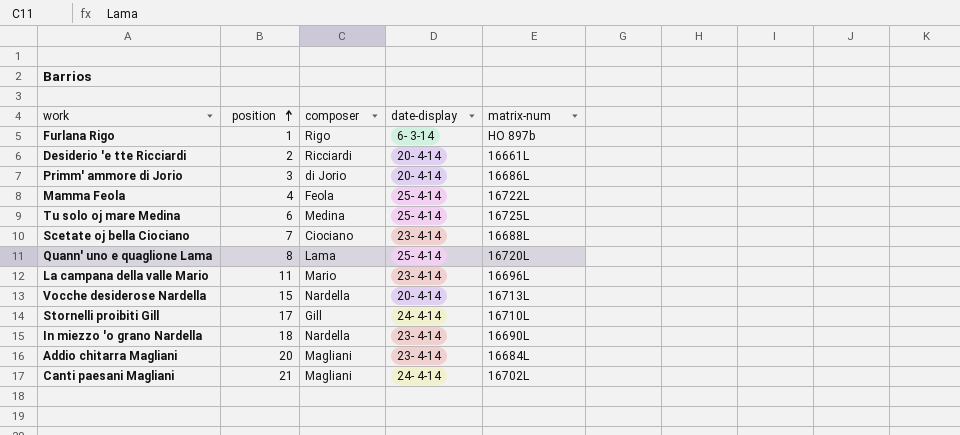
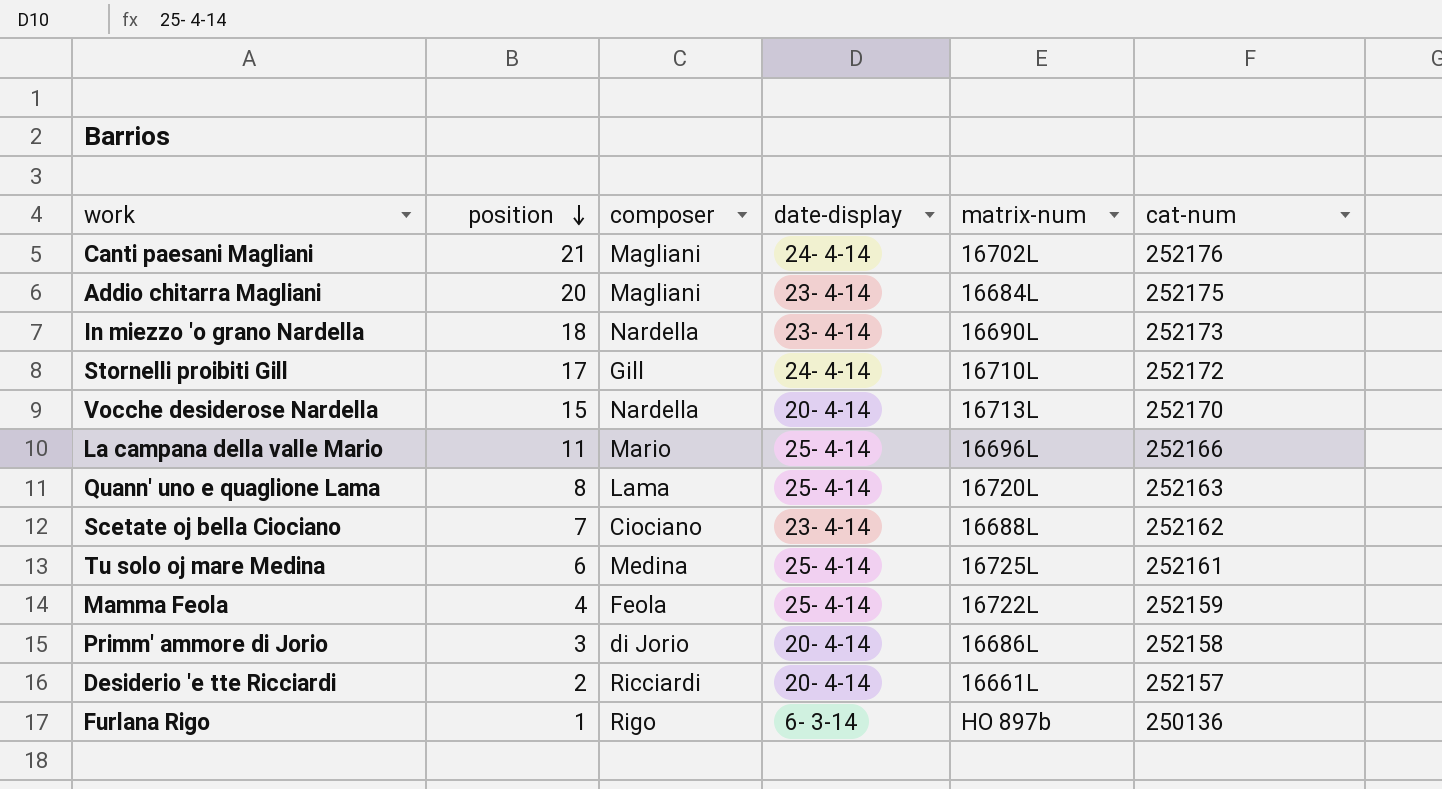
row order: position ascending -> position descending
column cat-num | position: none -> 6
La campana della valle Mario | date-display: 23- 4-14 -> 25- 4-14

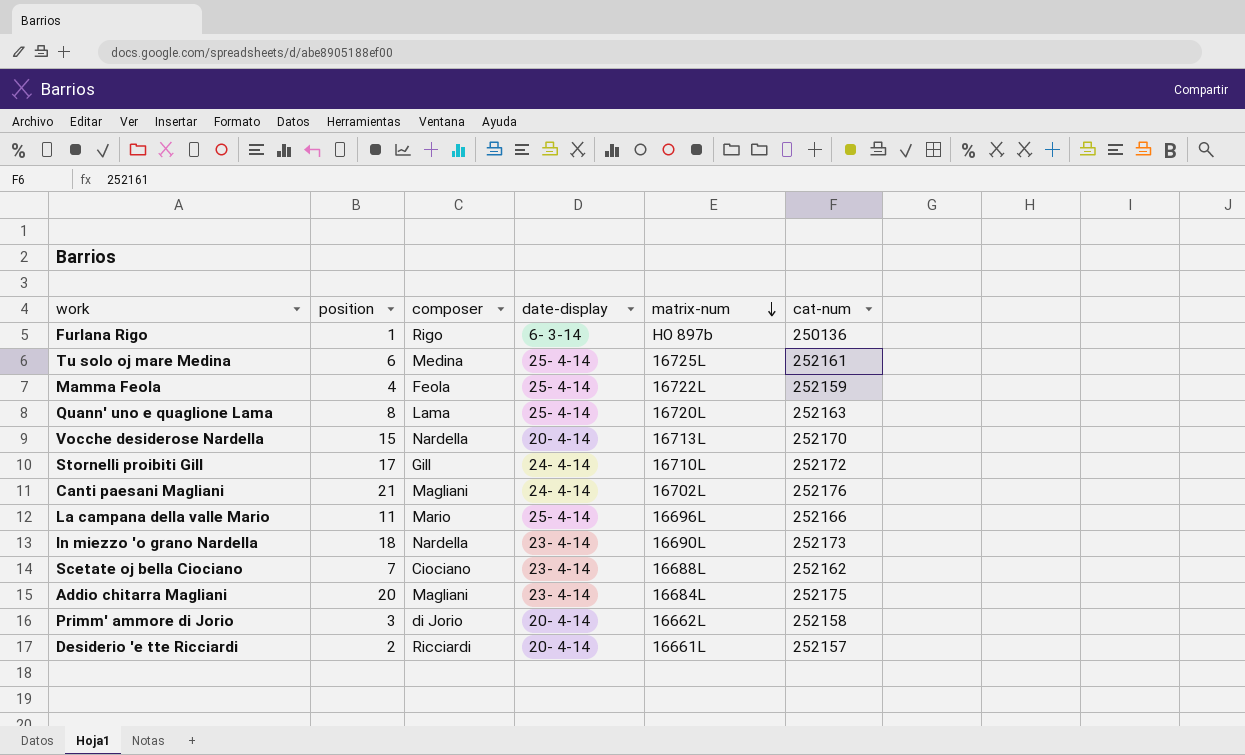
row order: position descending -> matrix-num descending
Primm' ammore di Jorio | matrix-num: 16686L -> 16662L

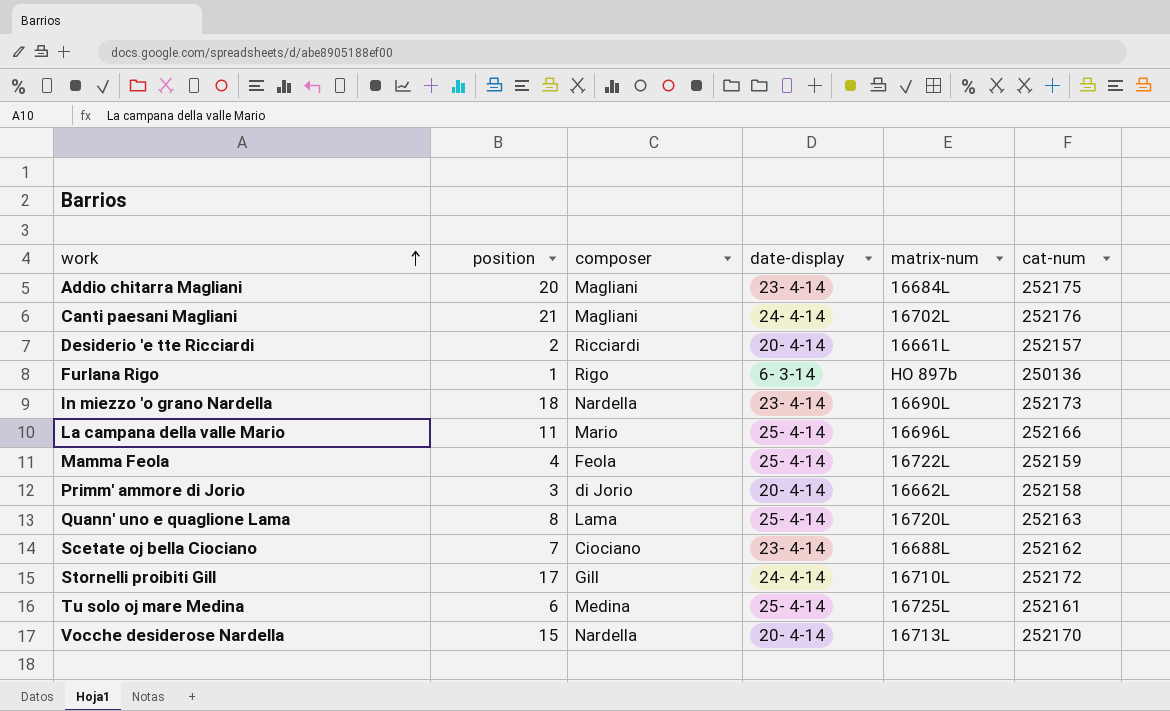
row order: matrix-num descending -> work ascending

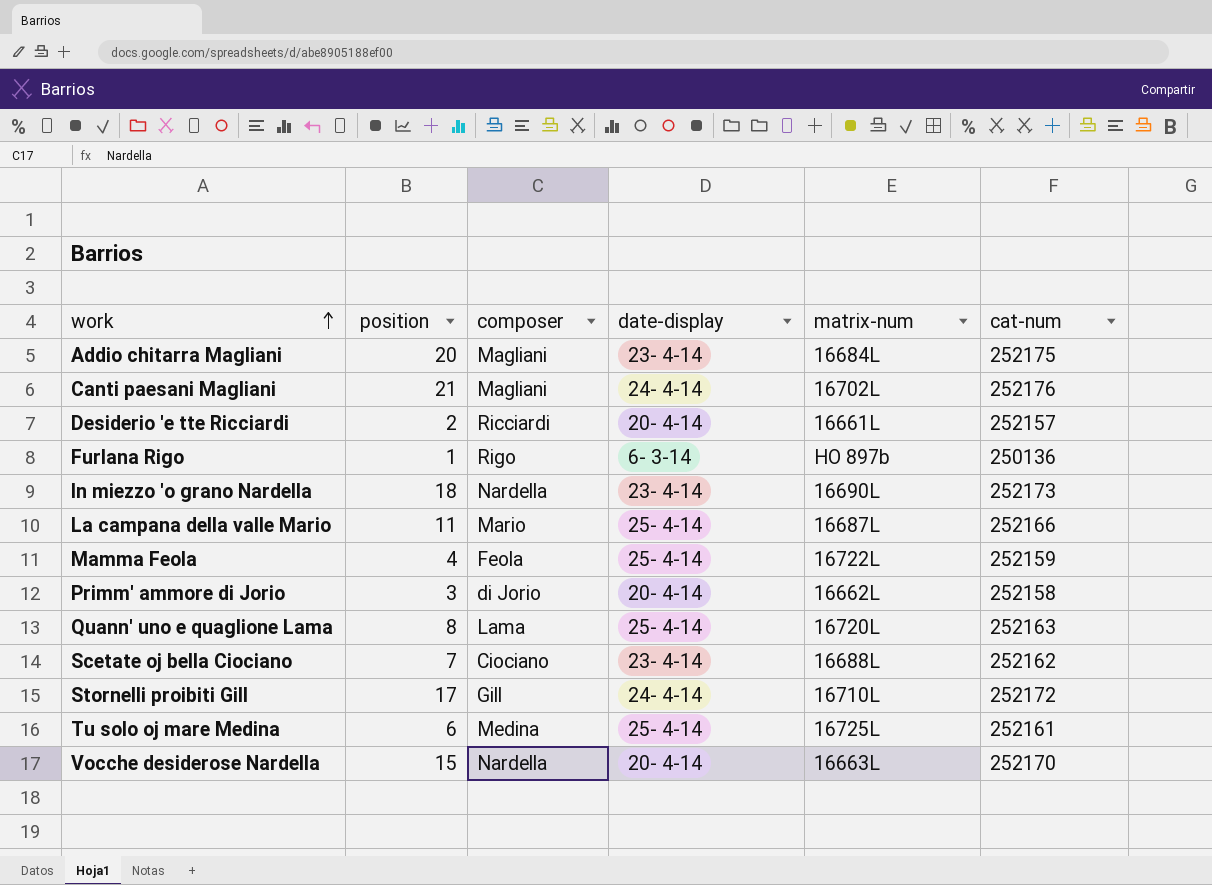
La campana della valle Mario | matrix-num: 16696L -> 16687L
Vocche desiderose Nardella | matrix-num: 16713L -> 16663L

